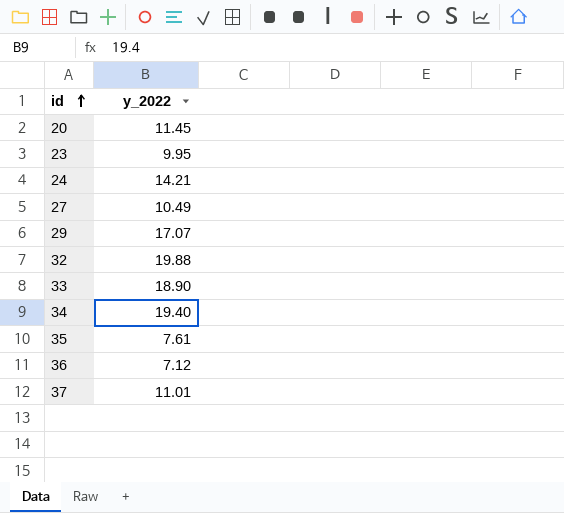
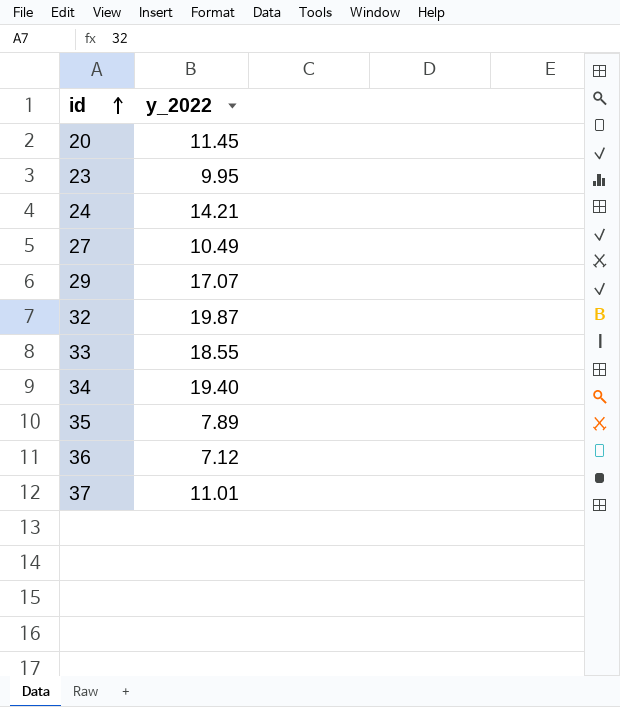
32 | y_2022: 19.88 -> 19.87
33 | y_2022: 18.90 -> 18.55
35 | y_2022: 7.61 -> 7.89

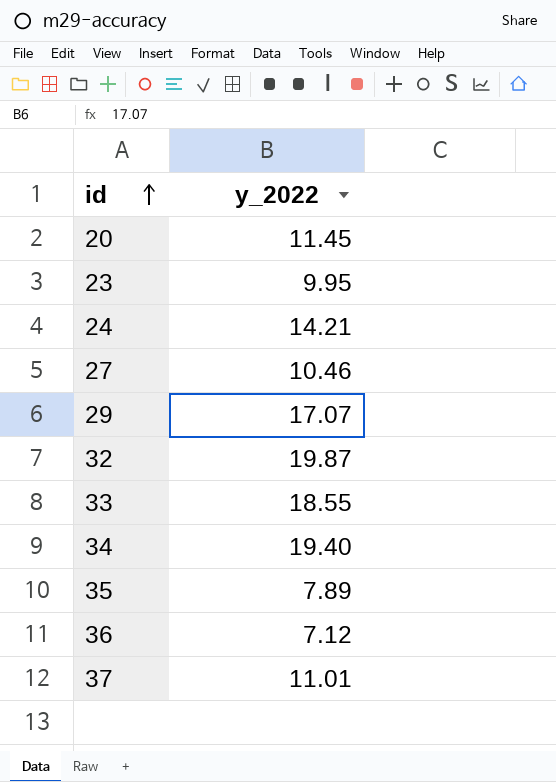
27 | y_2022: 10.49 -> 10.46

